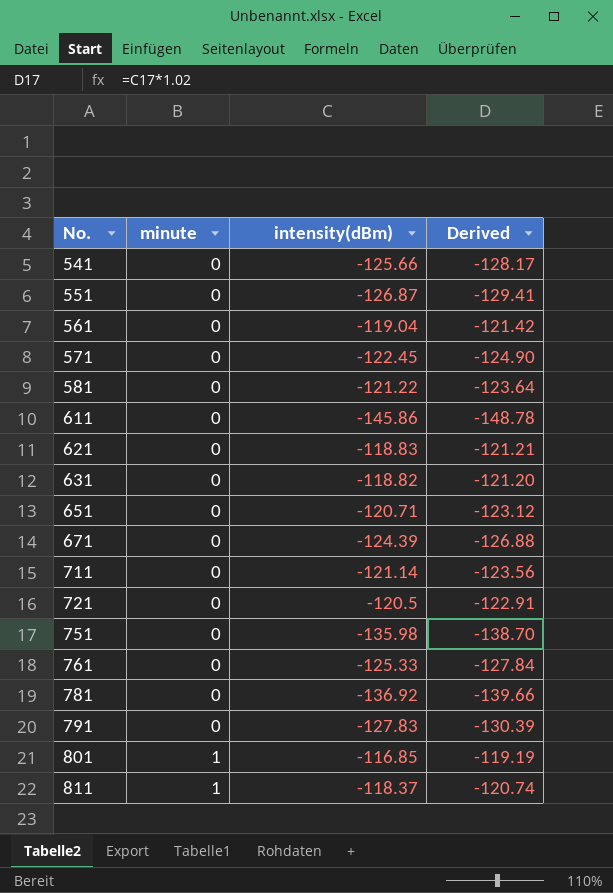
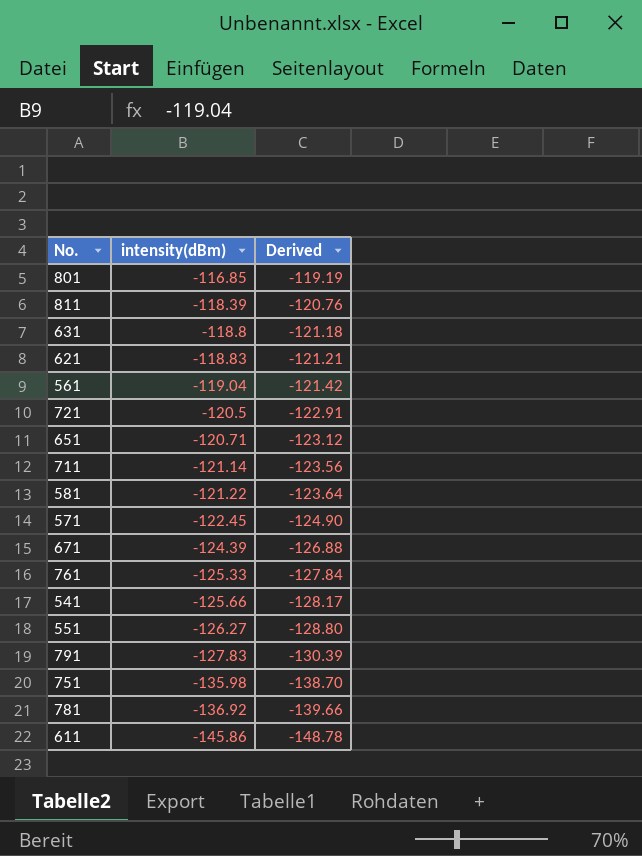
row order: No. ascending -> intensity(dBm) descending
column minute | position: 2 -> none
811 | intensity(dBm): -118.37 -> -118.39
811 | Derived: -120.74 -> -120.76
631 | intensity(dBm): -118.82 -> -118.8
631 | Derived: -121.20 -> -121.18
551 | intensity(dBm): -126.87 -> -126.27
551 | Derived: -129.41 -> -128.80

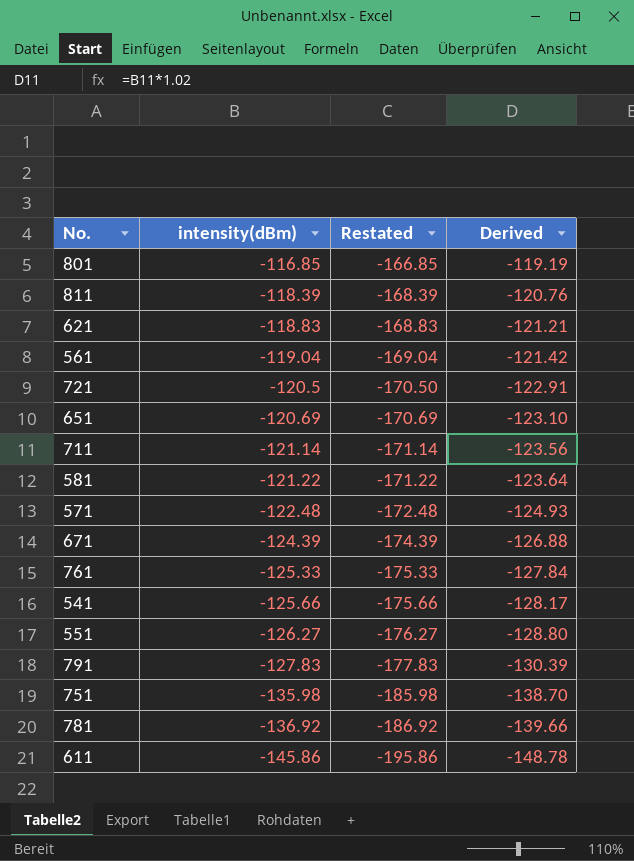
column Restated | formula: none -> [intensity(dBm)] - 50
row 631: -118.8 | -121.18 -> none
651 | intensity(dBm): -120.71 -> -120.69
651 | Derived: -123.12 -> -123.10
571 | intensity(dBm): -122.45 -> -122.48
571 | Derived: -124.90 -> -124.93

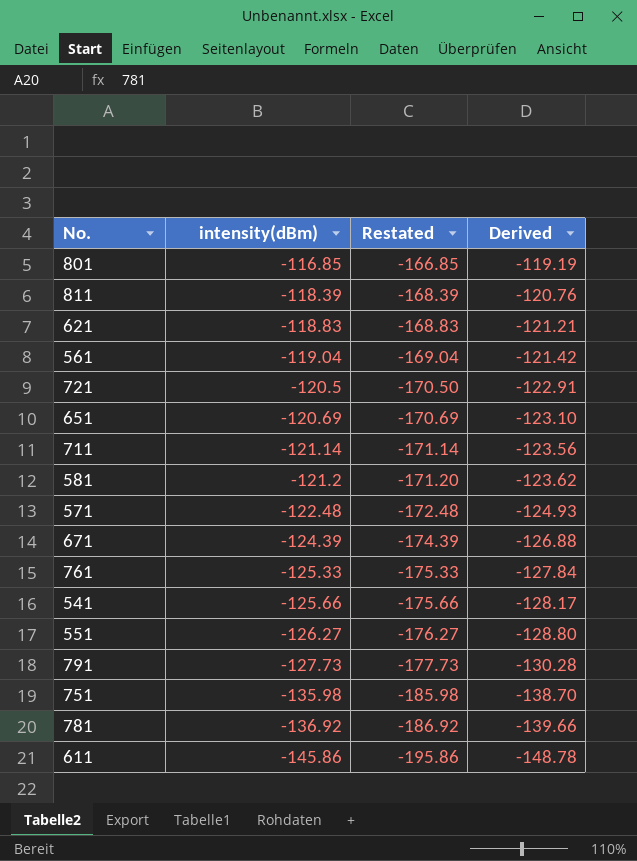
581 | intensity(dBm): -121.22 -> -121.2
581 | Restated: -171.22 -> -171.20
581 | Derived: -123.64 -> -123.62
791 | intensity(dBm): -127.83 -> -127.73
791 | Restated: -177.83 -> -177.73
791 | Derived: -130.39 -> -130.28

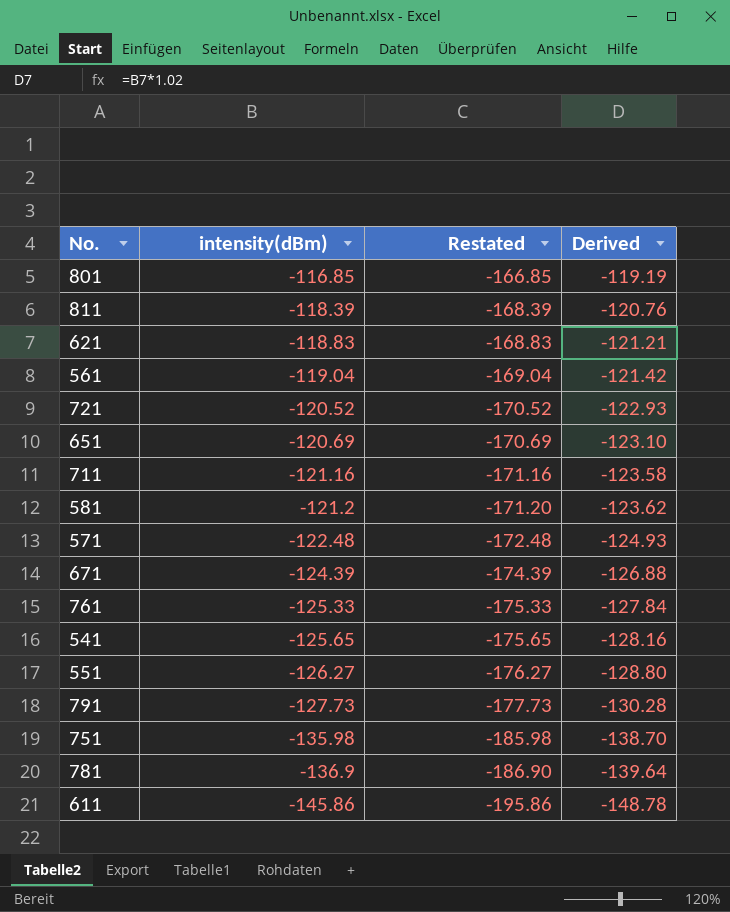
721 | intensity(dBm): -120.5 -> -120.52
721 | Restated: -170.50 -> -170.52
721 | Derived: -122.91 -> -122.93
711 | intensity(dBm): -121.14 -> -121.16
711 | Restated: -171.14 -> -171.16
711 | Derived: -123.56 -> -123.58
541 | intensity(dBm): -125.66 -> -125.65
541 | Restated: -175.66 -> -175.65
541 | Derived: -128.17 -> -128.16
781 | intensity(dBm): -136.92 -> -136.9
781 | Restated: -186.92 -> -186.90
781 | Derived: -139.66 -> -139.64

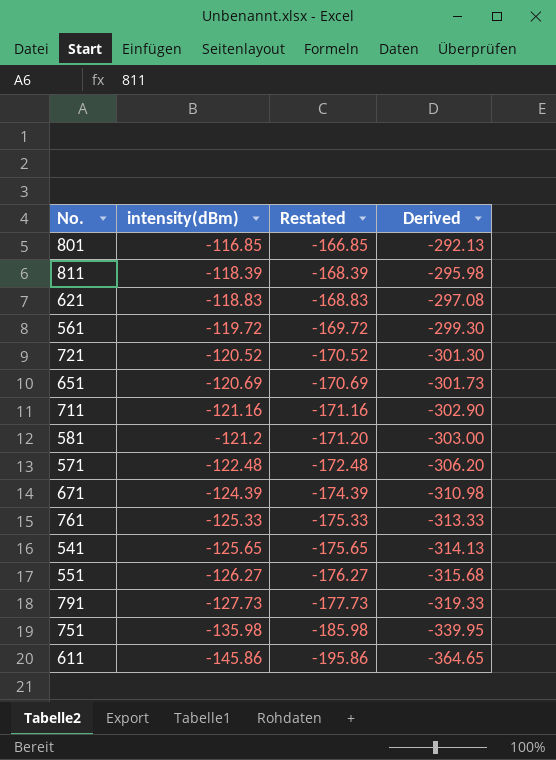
column Derived | formula: [intensity(dBm)] * 1.02 -> [intensity(dBm)] * 2.5
row 781: -136.9 | -186.90 | -139.64 -> none
561 | intensity(dBm): -119.04 -> -119.72
561 | Restated: -169.04 -> -169.72

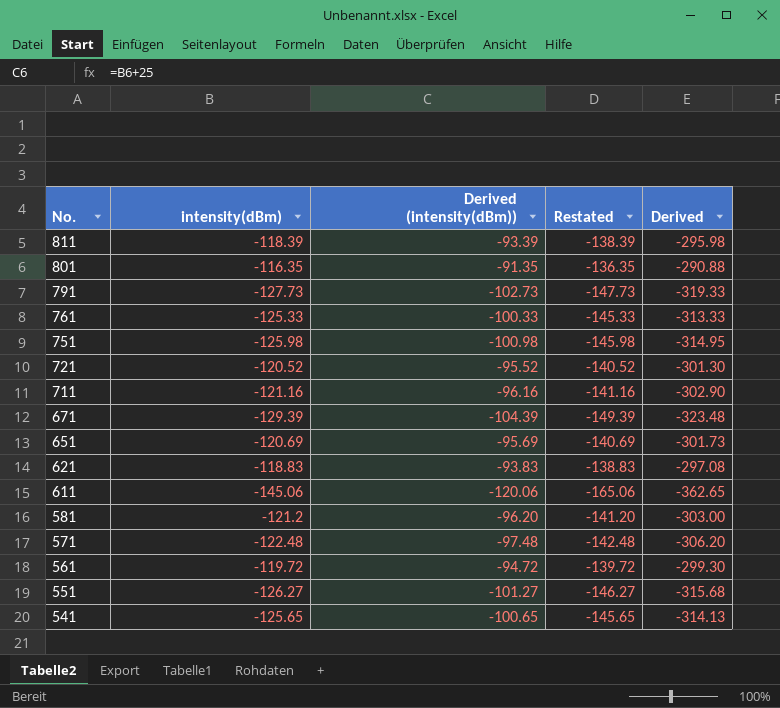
row order: intensity(dBm) descending -> No. descending
column Derived (intensity(dBm)) | formula: none -> [intensity(dBm)] + 25
column Restated | formula: [intensity(dBm)] - 50 -> [intensity(dBm)] - 20
801 | intensity(dBm): -116.85 -> -116.35
801 | Derived: -292.13 -> -290.88
751 | intensity(dBm): -135.98 -> -125.98
751 | Derived: -339.95 -> -314.95
671 | intensity(dBm): -124.39 -> -129.39
671 | Derived: -310.98 -> -323.48
611 | intensity(dBm): -145.86 -> -145.06
611 | Derived: -364.65 -> -362.65

